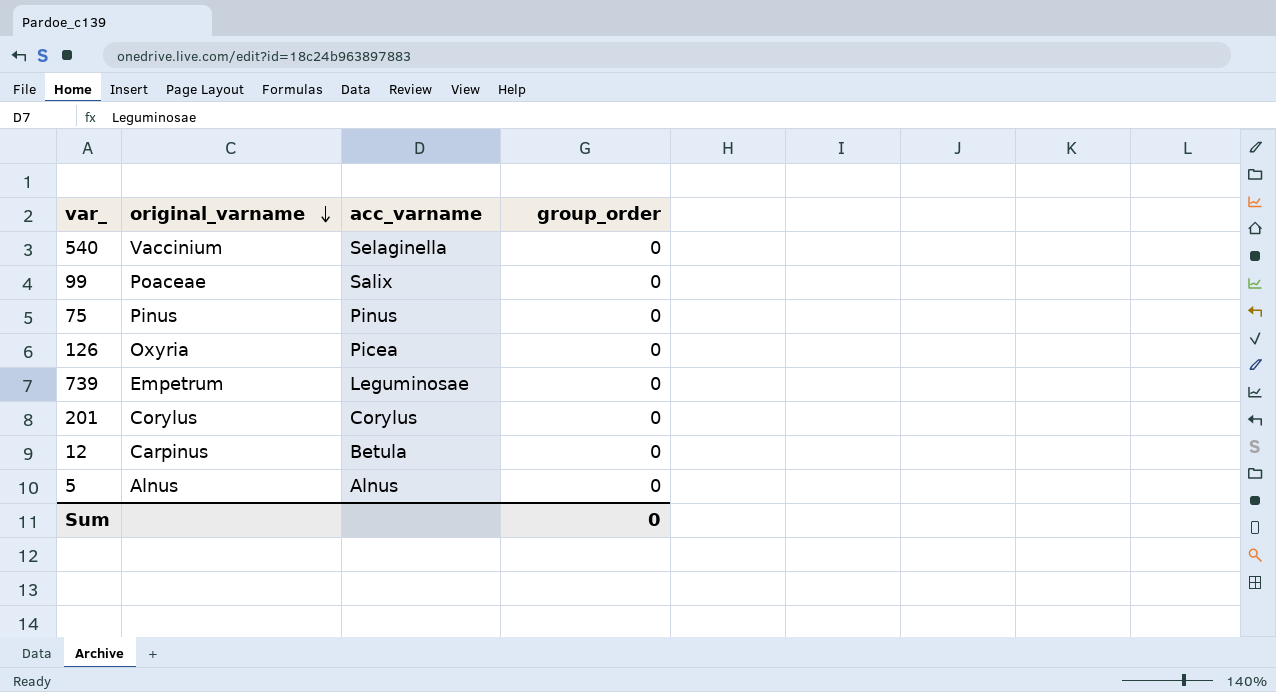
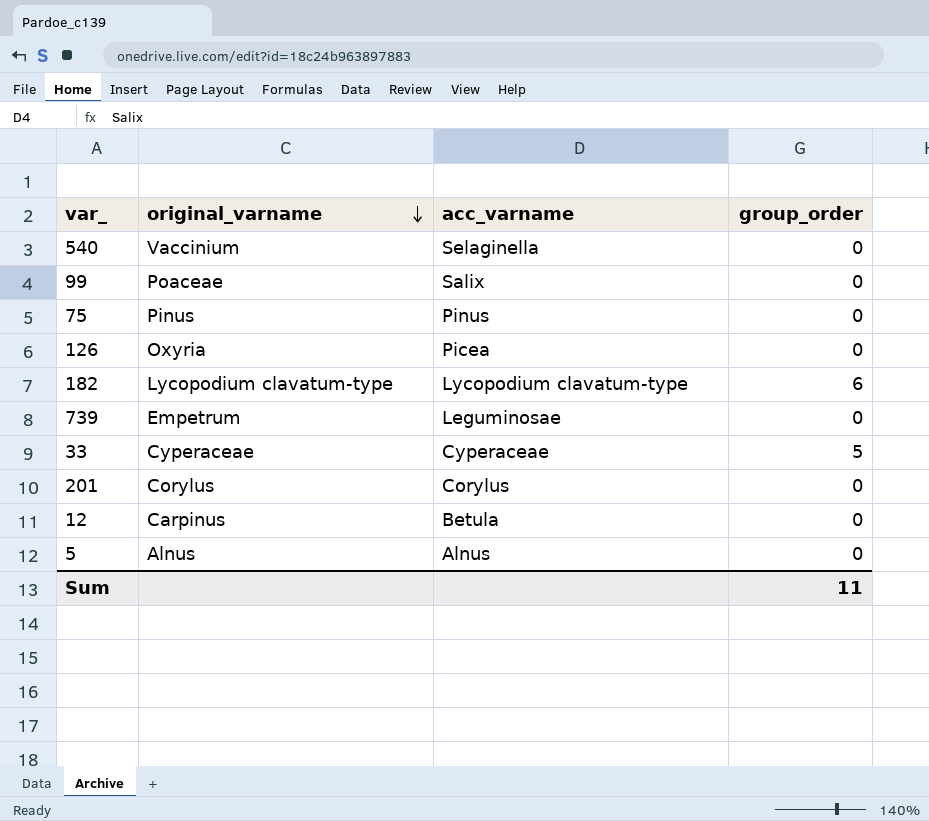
row 182: none -> Lycopodium clavatum-type | Lycopodium clavatum-type | 6
row 33: none -> Cyperaceae | Cyperaceae | 5
Sum | group_order: 0 -> 11

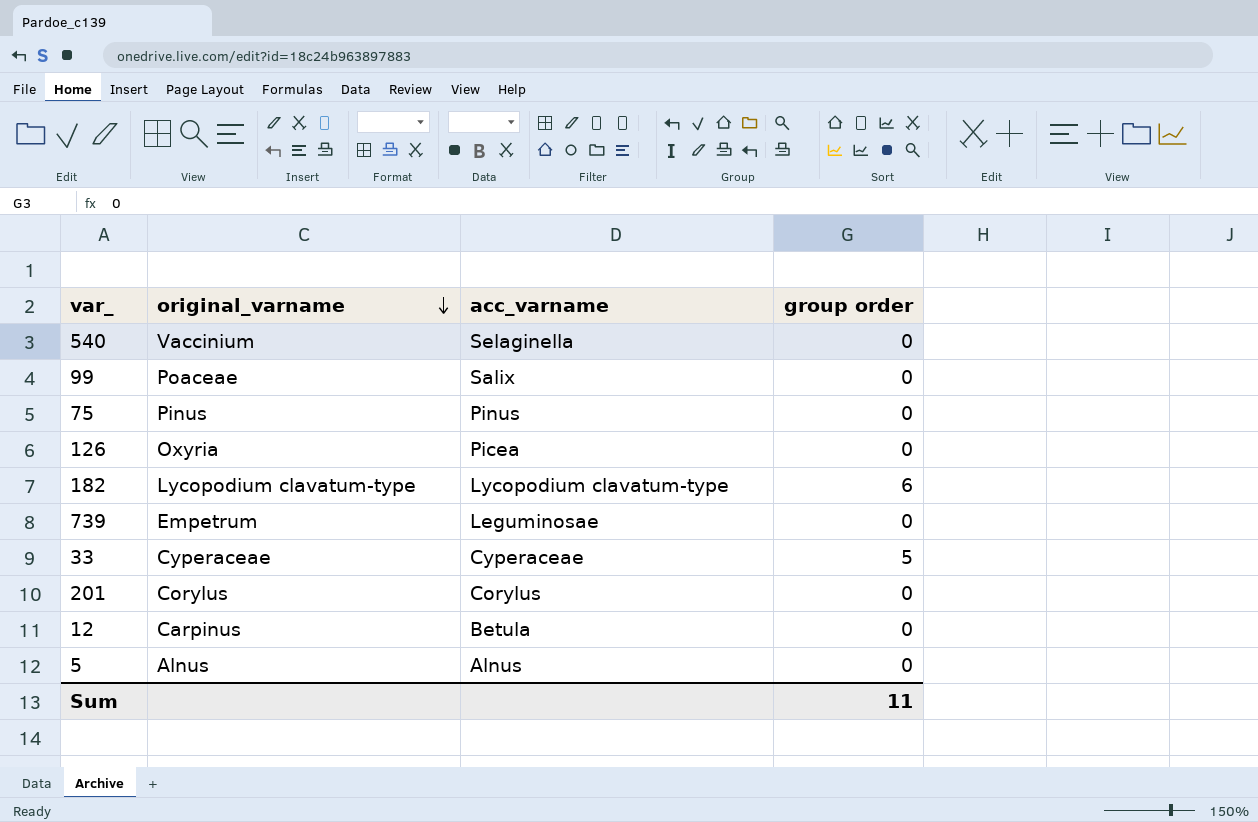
column name: group_order -> group order

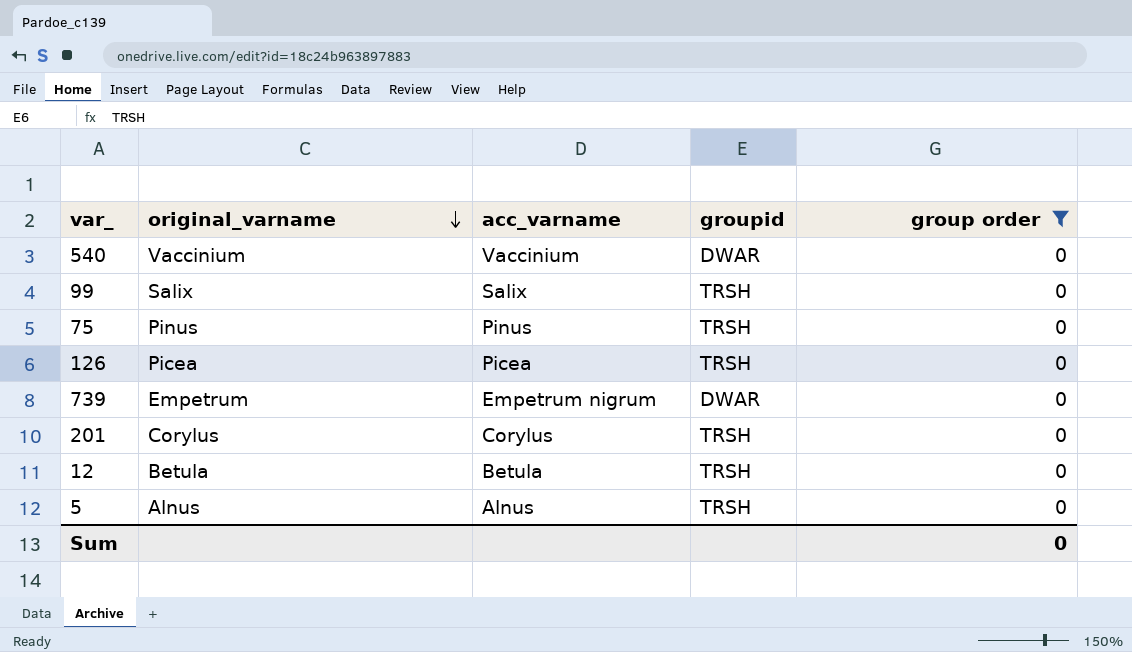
filter: none -> group order = 0
column groupid | position: none -> 4
540 | acc_varname: Selaginella -> Vaccinium
99 | original_varname: Poaceae -> Salix
126 | original_varname: Oxyria -> Picea
739 | acc_varname: Leguminosae -> Empetrum nigrum
12 | original_varname: Carpinus -> Betula
Sum | group order: 11 -> 0

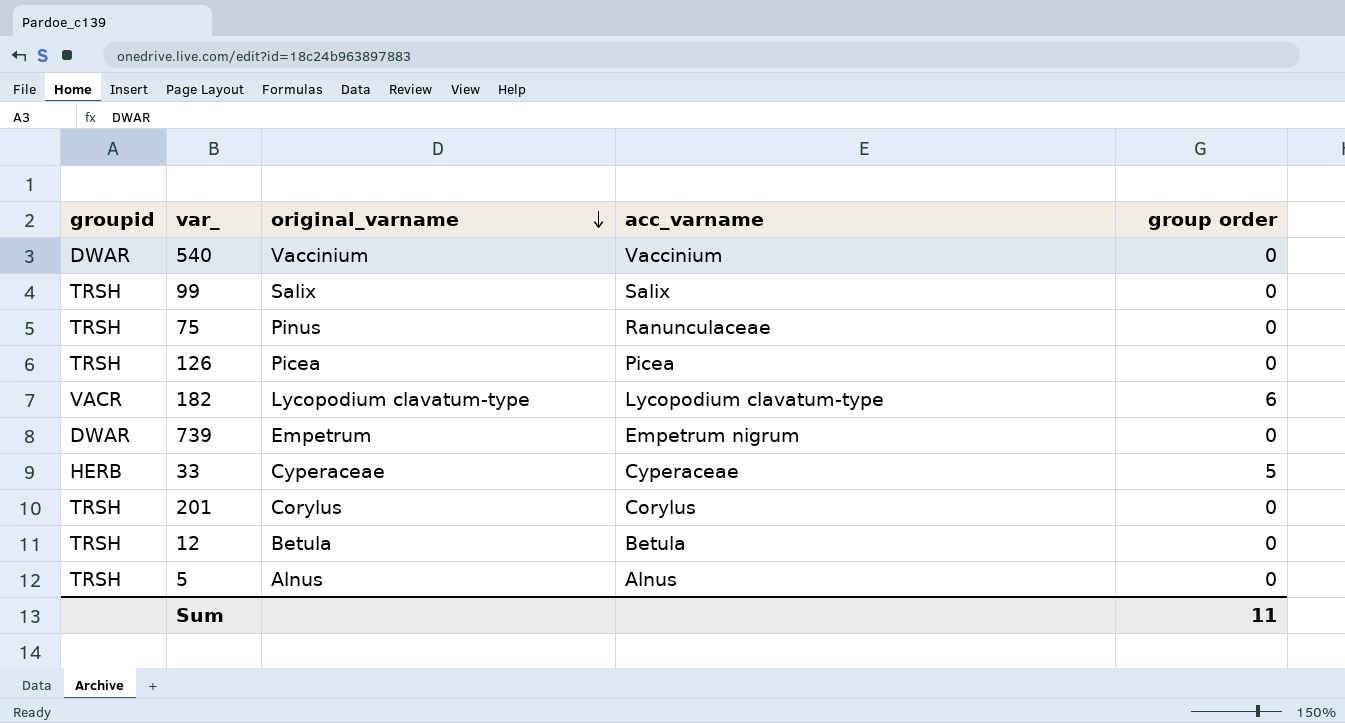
filter: group order = 0 -> none
column groupid | position: 4 -> 1
75 | acc_varname: Pinus -> Ranunculaceae
Sum | group order: 0 -> 11

